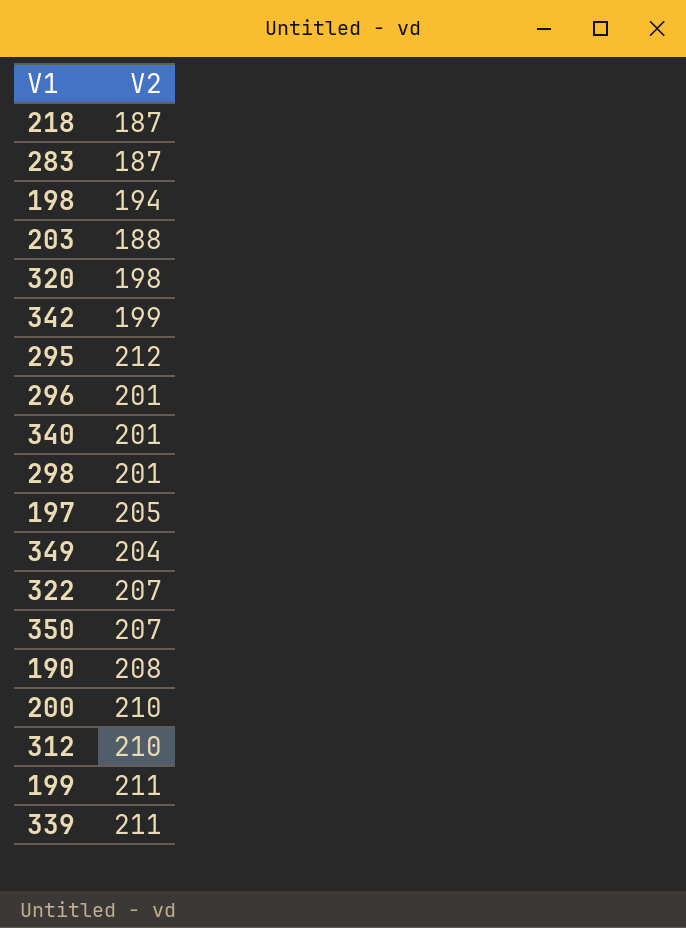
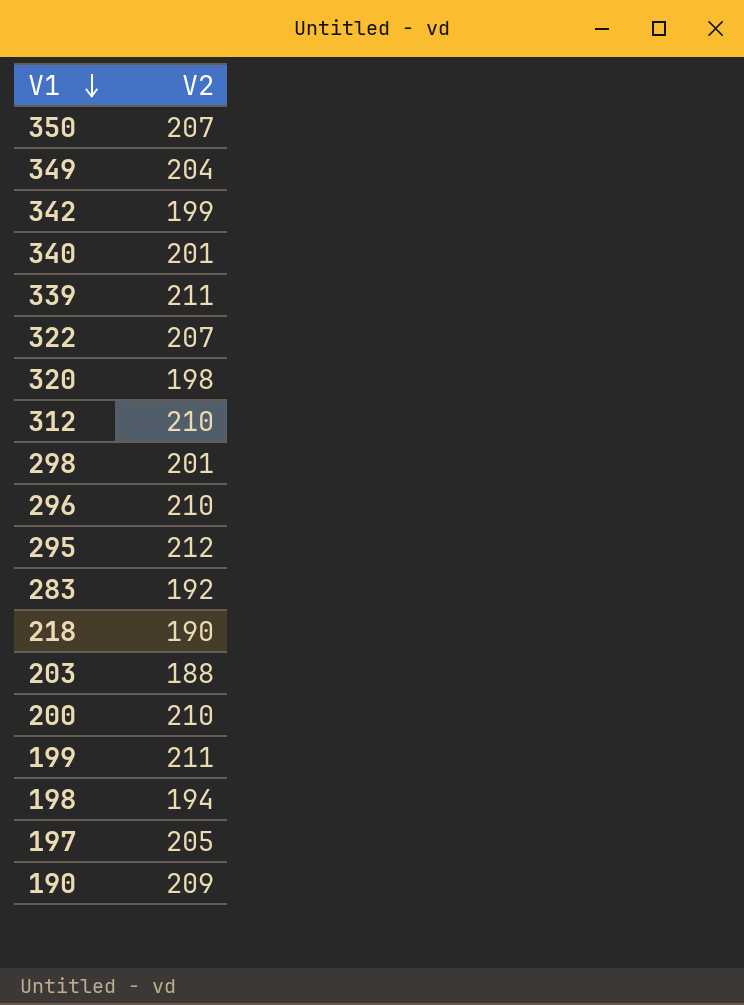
row order: none -> V1 descending
296 | V2: 201 -> 210
283 | V2: 187 -> 192
218 | V2: 187 -> 190
190 | V2: 208 -> 209

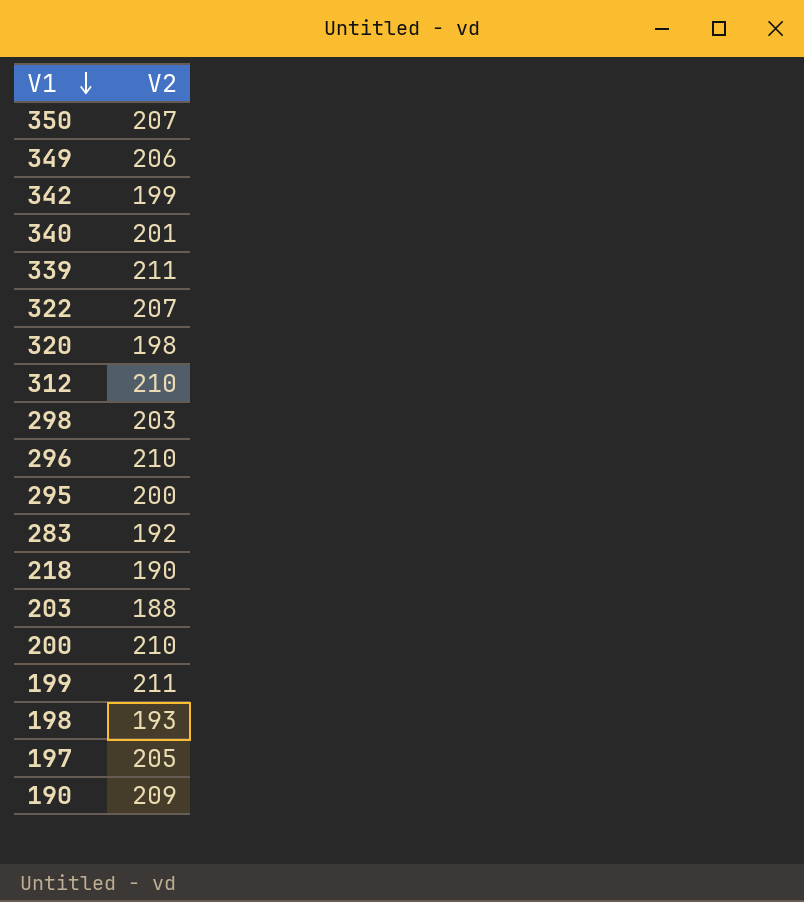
349 | V2: 204 -> 206
298 | V2: 201 -> 203
295 | V2: 212 -> 200
198 | V2: 194 -> 193

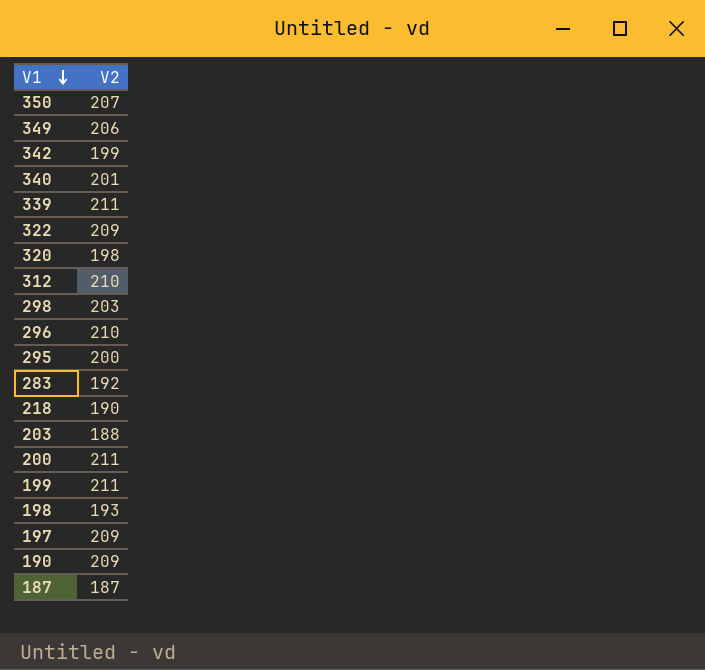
322 | V2: 207 -> 209
200 | V2: 210 -> 211
197 | V2: 205 -> 209
row 187: none -> 187

